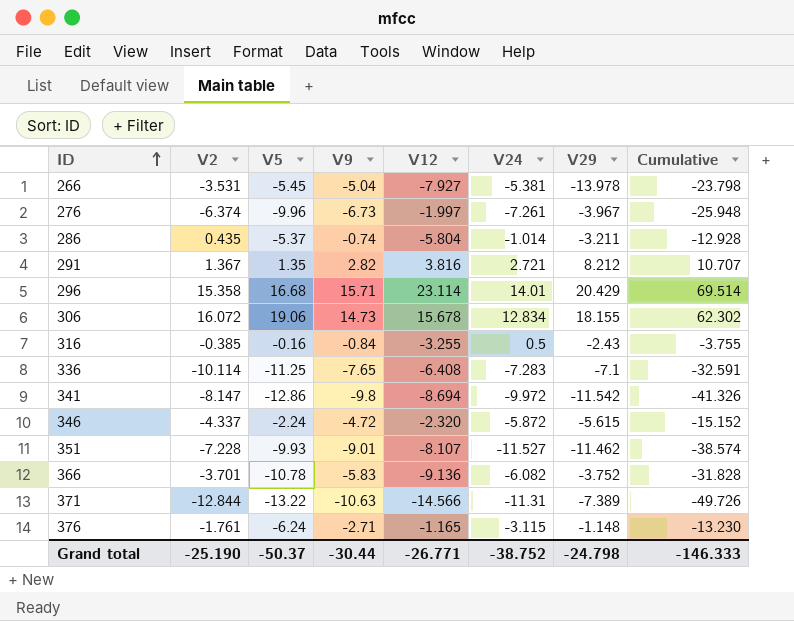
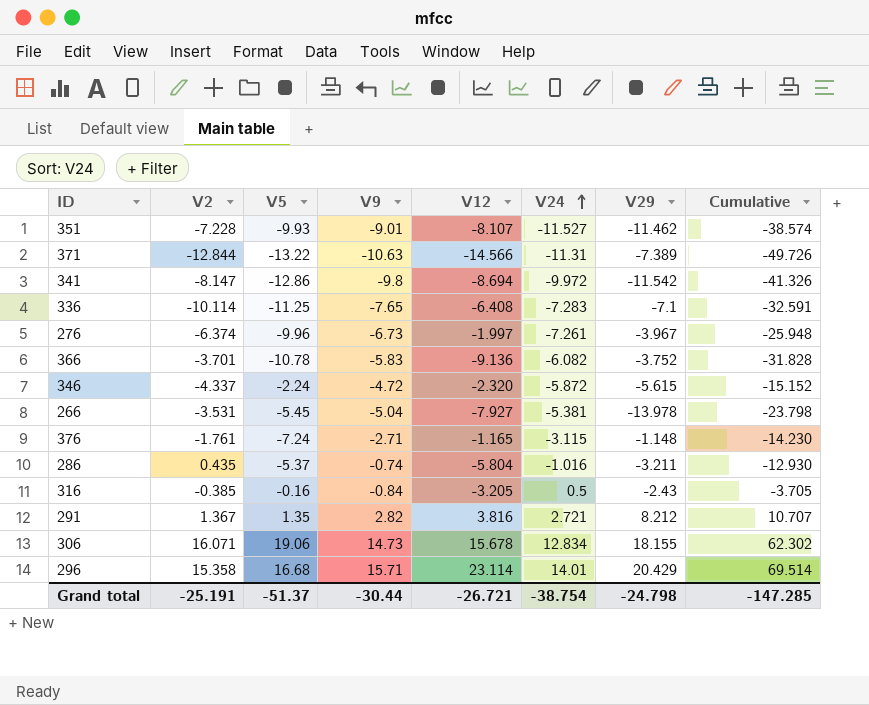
row order: ID ascending -> V24 ascending
376 | V5: -6.24 -> -7.24
376 | Cumulative: -13.230 -> -14.230
286 | V24: -1.014 -> -1.016
286 | Cumulative: -12.928 -> -12.930
316 | V12: -3.255 -> -3.205
316 | Cumulative: -3.755 -> -3.705
306 | V2: 16.072 -> 16.071
Grand total | V2: -25.190 -> -25.191
Grand total | V5: -50.37 -> -51.37
Grand total | V12: -26.771 -> -26.721
Grand total | V24: -38.752 -> -38.754
Grand total | Cumulative: -146.333 -> -147.285

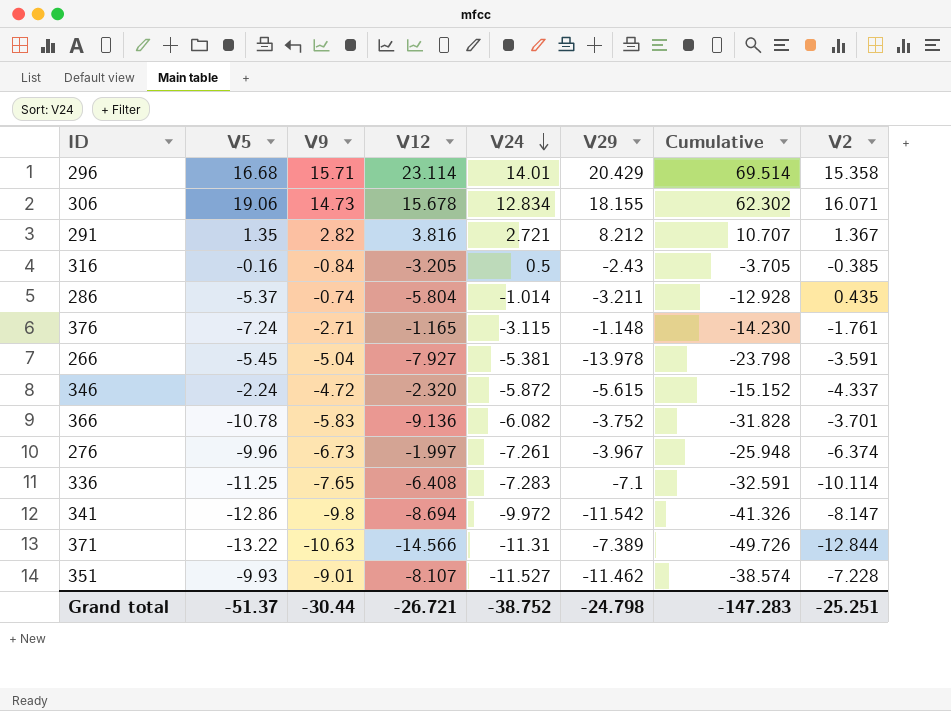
row order: V24 ascending -> V24 descending
column V2 | position: 2 -> 8
286 | V24: -1.016 -> -1.014
286 | Cumulative: -12.930 -> -12.928
266 | V2: -3.531 -> -3.591
Grand total | V24: -38.754 -> -38.752
Grand total | Cumulative: -147.285 -> -147.283
Grand total | V2: -25.191 -> -25.251

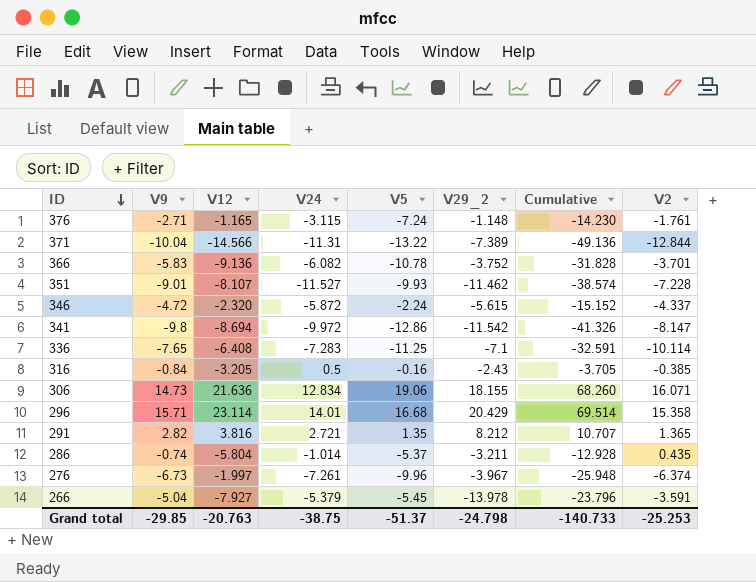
row order: V24 descending -> ID descending
column V5 | position: 2 -> 5
column name: V29 -> V29_2
371 | V9: -10.63 -> -10.04
371 | Cumulative: -49.726 -> -49.136
306 | V12: 15.678 -> 21.636
306 | Cumulative: 62.302 -> 68.260
291 | V2: 1.367 -> 1.365
266 | V24: -5.381 -> -5.379
266 | Cumulative: -23.798 -> -23.796
Grand total | V9: -30.44 -> -29.85
Grand total | V12: -26.721 -> -20.763
Grand total | V24: -38.752 -> -38.75
Grand total | Cumulative: -147.283 -> -140.733
Grand total | V2: -25.251 -> -25.253

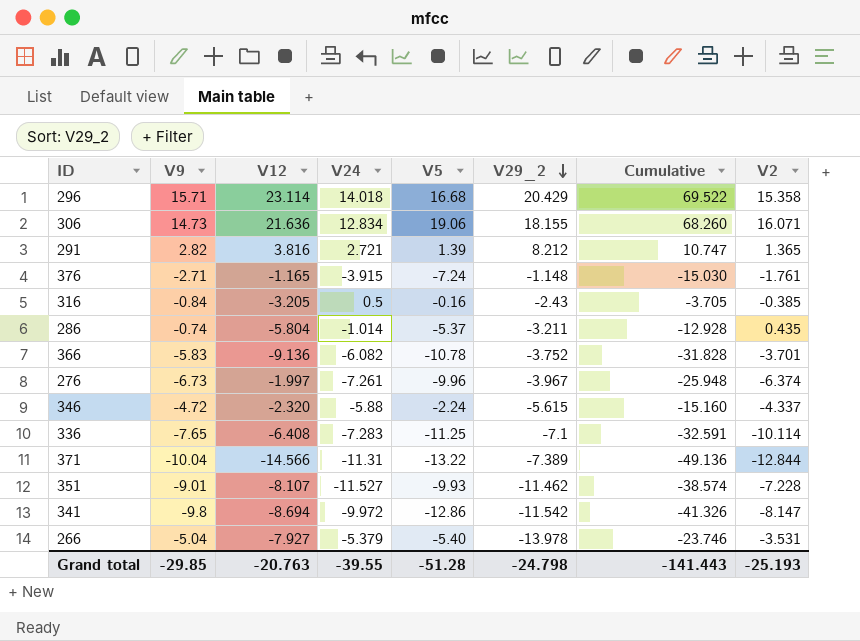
row order: ID descending -> V29_2 descending
296 | V24: 14.01 -> 14.018
296 | Cumulative: 69.514 -> 69.522
291 | V5: 1.35 -> 1.39
291 | Cumulative: 10.707 -> 10.747
376 | V24: -3.115 -> -3.915
376 | Cumulative: -14.230 -> -15.030
346 | V24: -5.872 -> -5.88
346 | Cumulative: -15.152 -> -15.160
266 | V5: -5.45 -> -5.40
266 | Cumulative: -23.796 -> -23.746
266 | V2: -3.591 -> -3.531
Grand total | V24: -38.75 -> -39.55
Grand total | V5: -51.37 -> -51.28
Grand total | Cumulative: -140.733 -> -141.443
Grand total | V2: -25.253 -> -25.193

